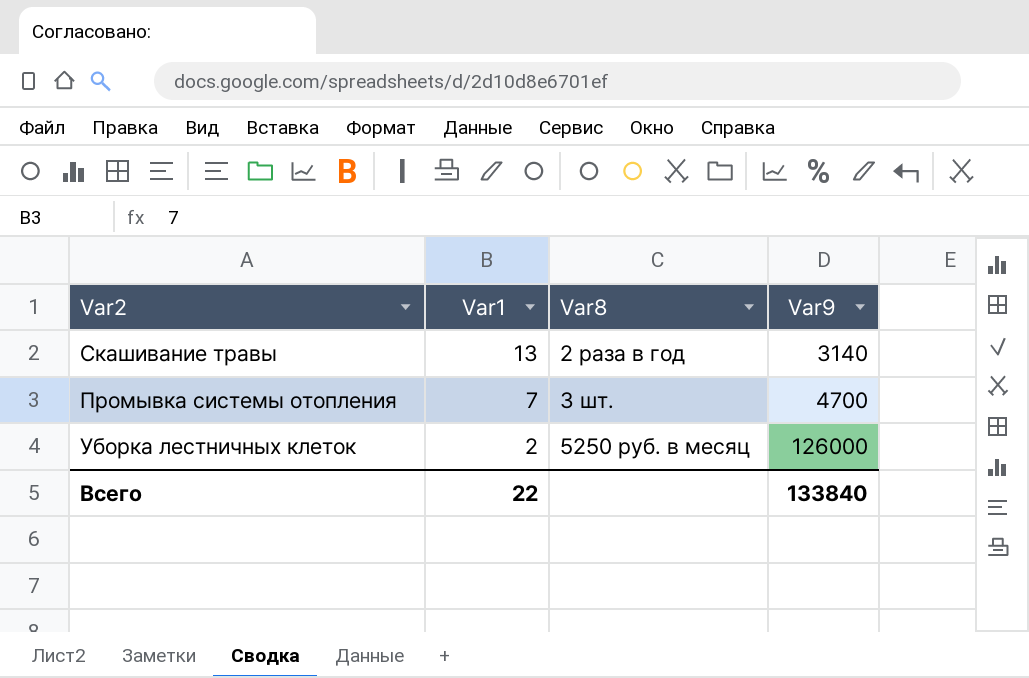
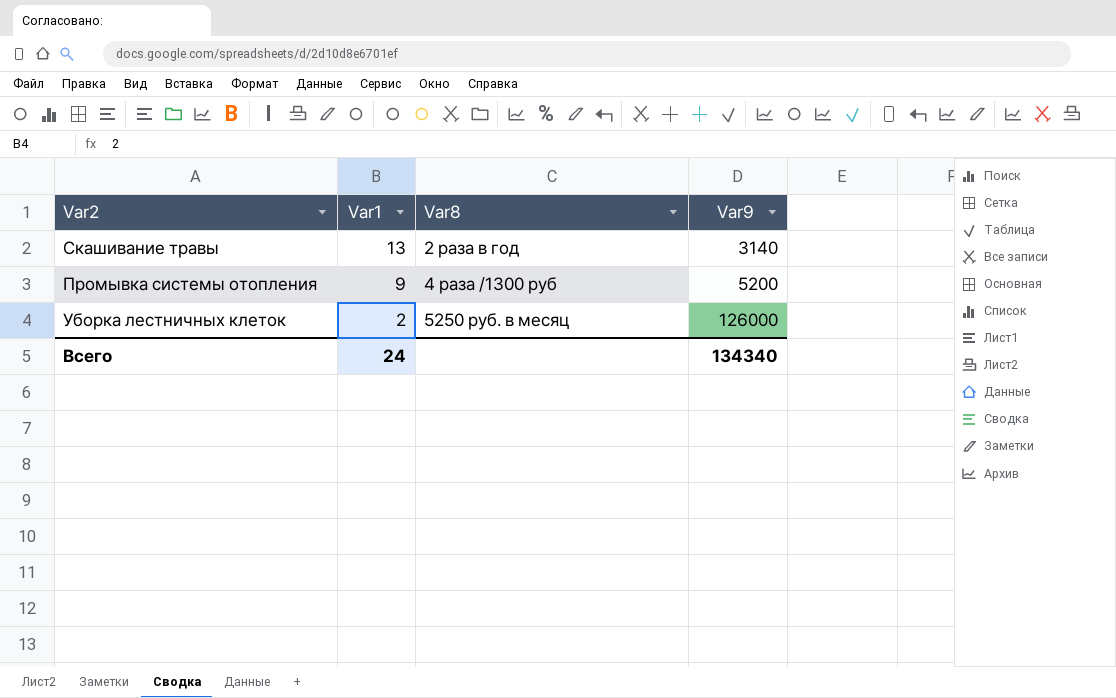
Промывка системы отопления | Var1: 7 -> 9
Промывка системы отопления | Var8: 3 шт. -> 4 раза /1300 руб
Промывка системы отопления | Var9: 4700 -> 5200
Всего | Var1: 22 -> 24
Всего | Var9: 133840 -> 134340

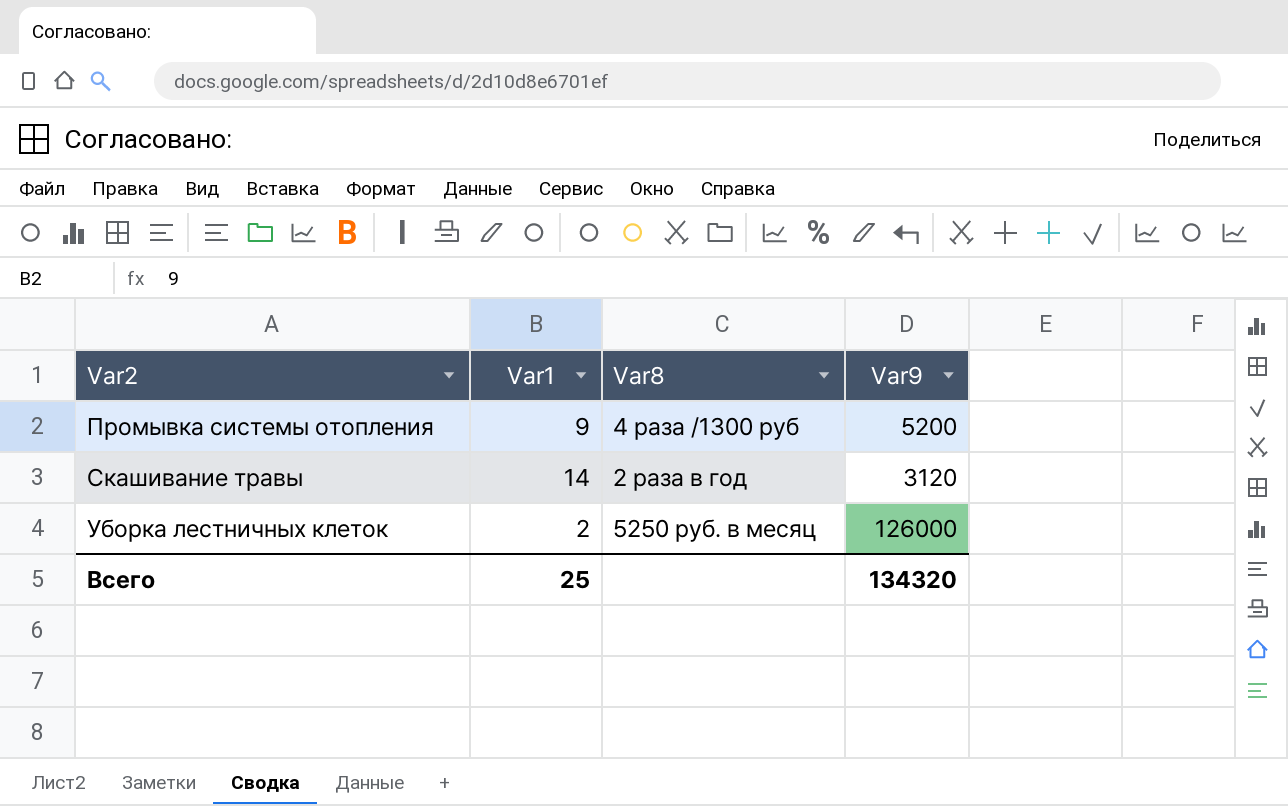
row order: Var1 descending -> Var2 ascending
Скашивание травы | Var1: 13 -> 14
Скашивание травы | Var9: 3140 -> 3120
Всего | Var1: 24 -> 25
Всего | Var9: 134340 -> 134320

